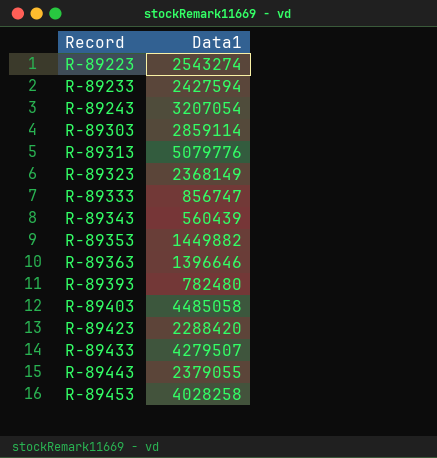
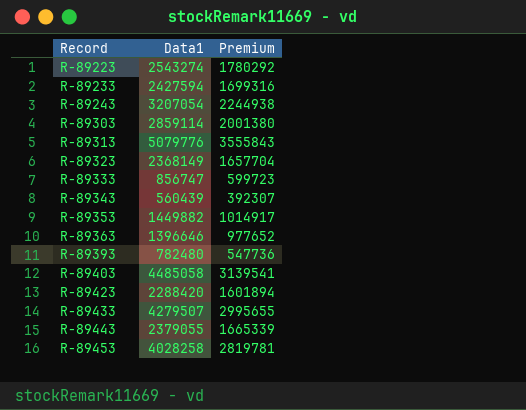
column Premium | formula: none -> [Data1] * 0.7

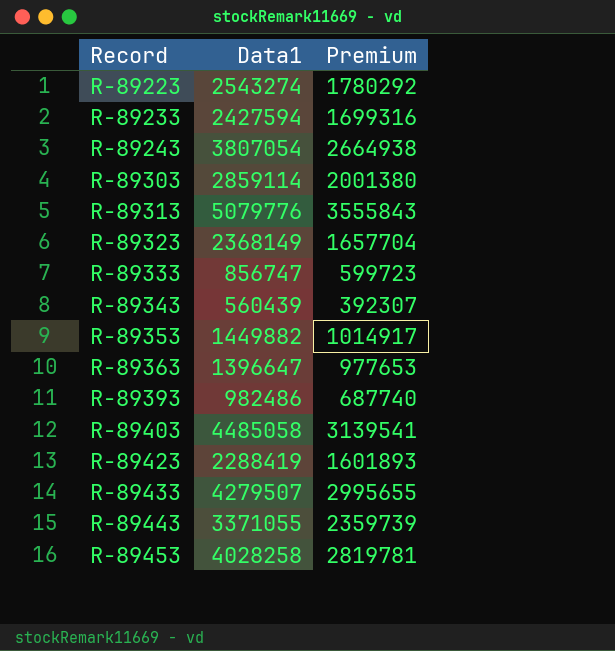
R-89243 | Data1: 3207054 -> 3807054
R-89243 | Premium: 2244938 -> 2664938
R-89363 | Data1: 1396646 -> 1396647
R-89363 | Premium: 977652 -> 977653
R-89393 | Data1: 782480 -> 982486
R-89393 | Premium: 547736 -> 687740
R-89423 | Data1: 2288420 -> 2288419
R-89423 | Premium: 1601894 -> 1601893
R-89443 | Data1: 2379055 -> 3371055
R-89443 | Premium: 1665339 -> 2359739

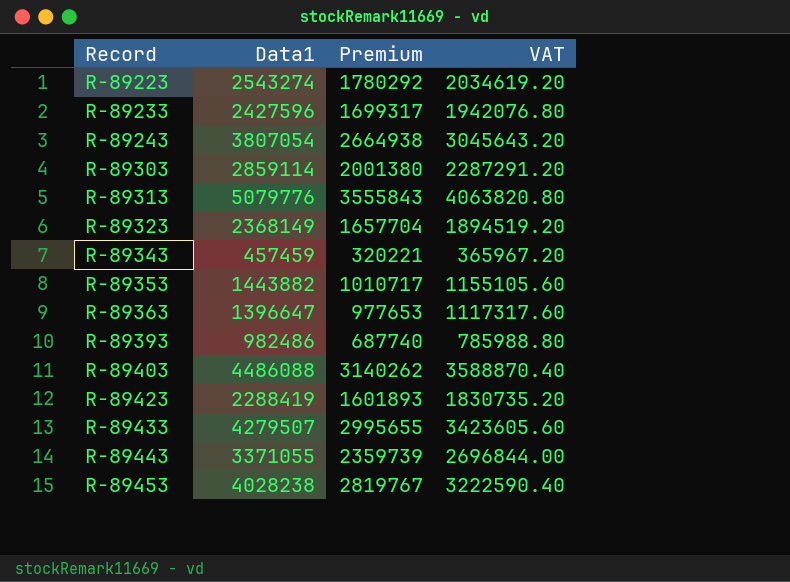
column VAT | formula: none -> [Data1] * 0.8
row R-89333: 856747 | 599723 -> none
R-89233 | Data1: 2427594 -> 2427596
R-89233 | Premium: 1699316 -> 1699317
R-89343 | Data1: 560439 -> 457459
R-89343 | Premium: 392307 -> 320221
R-89353 | Data1: 1449882 -> 1443882
R-89353 | Premium: 1014917 -> 1010717
R-89403 | Data1: 4485058 -> 4486088
R-89403 | Premium: 3139541 -> 3140262
R-89453 | Data1: 4028258 -> 4028238
R-89453 | Premium: 2819781 -> 2819767

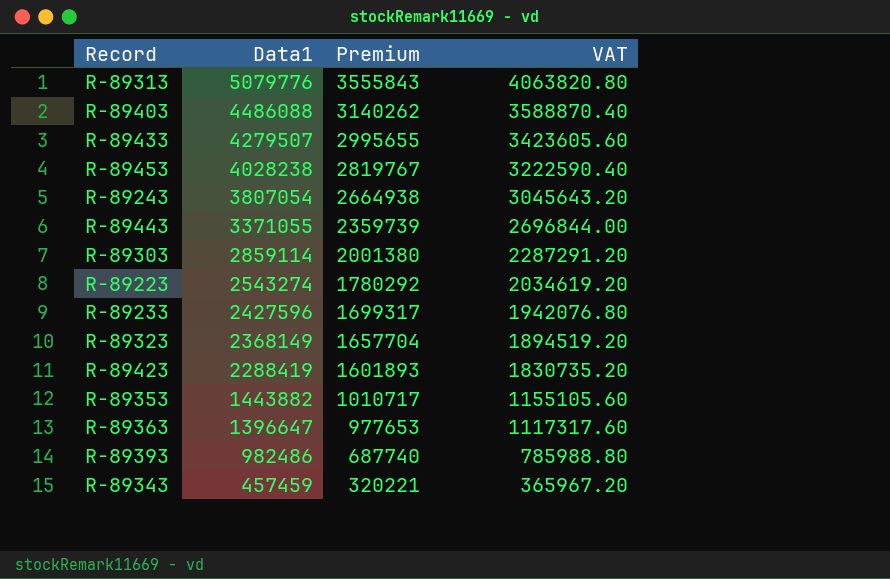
row order: Record ascending -> Data1 descending

